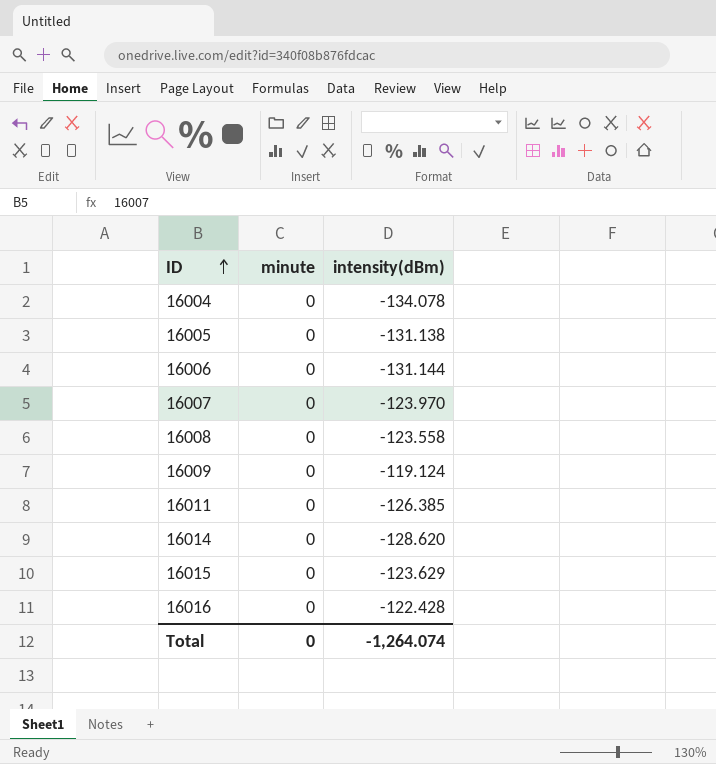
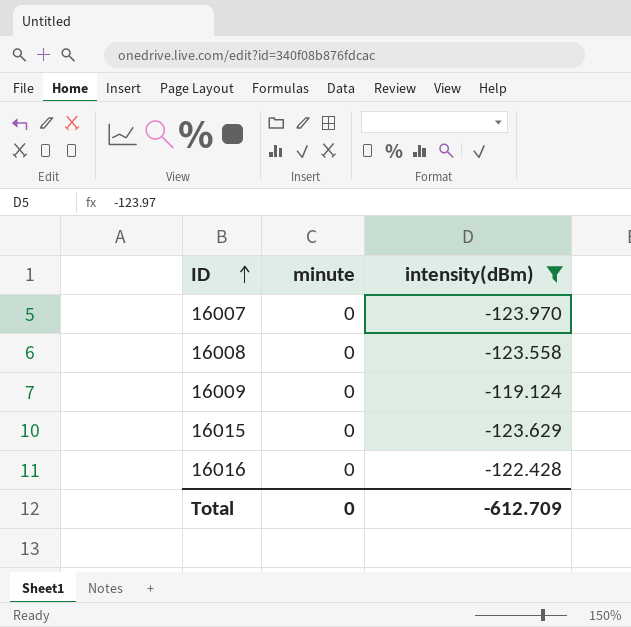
filter: none -> intensity(dBm) >= -123.970
Total | intensity(dBm): -1,264.074 -> -612.709

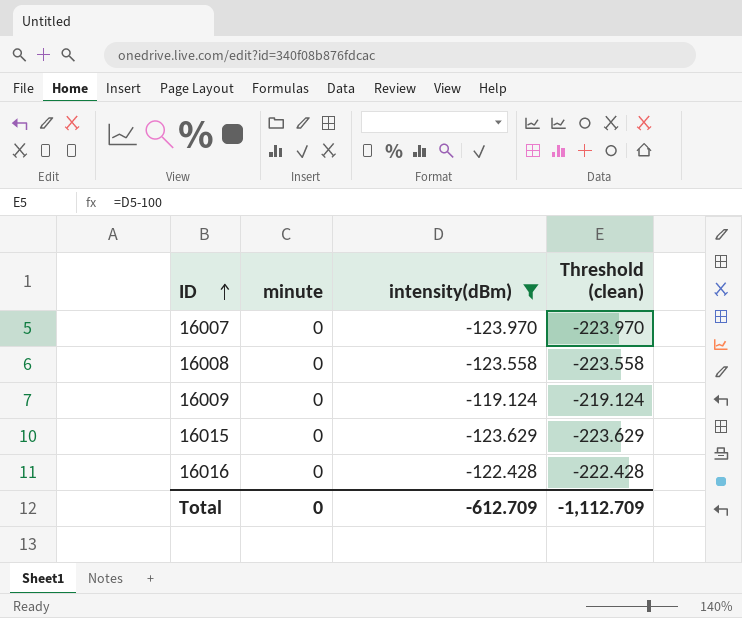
column Threshold (clean) | formula: none -> [intensity(dBm)] - 100

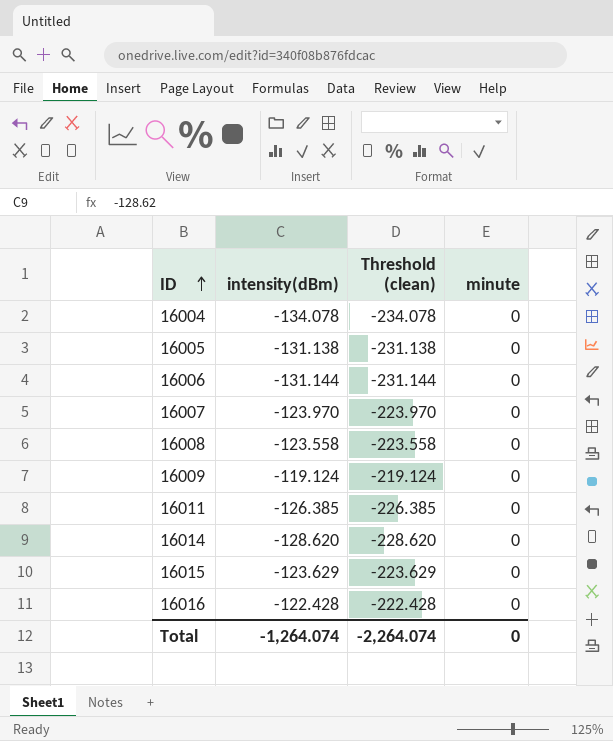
filter: intensity(dBm) >= -123.970 -> none
column minute | position: 2 -> 4
Total | intensity(dBm): -612.709 -> -1,264.074
Total | Threshold (clean): -1,112.709 -> -2,264.074

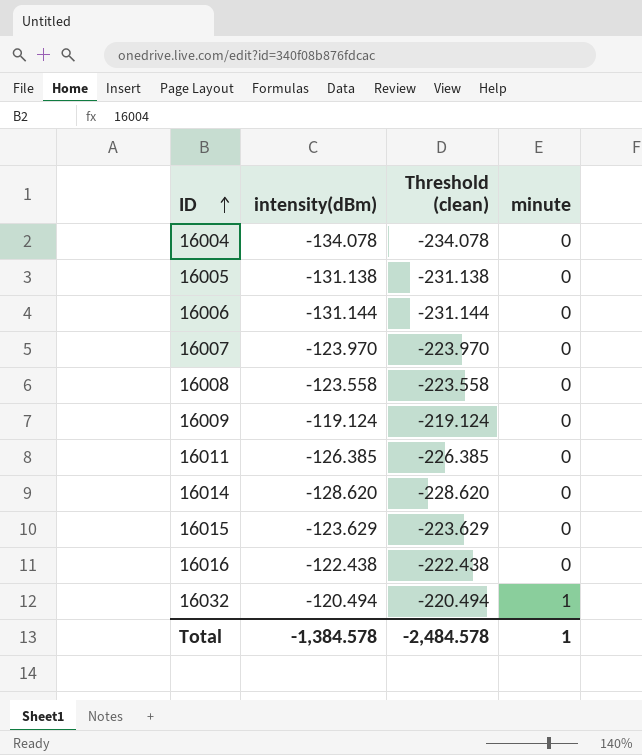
16016 | intensity(dBm): -122.428 -> -122.438
16016 | Threshold (clean): -222.428 -> -222.438
row 16032: none -> -120.494 | -220.494 | 1
Total | intensity(dBm): -1,264.074 -> -1,384.578
Total | Threshold (clean): -2,264.074 -> -2,484.578
Total | minute: 0 -> 1

